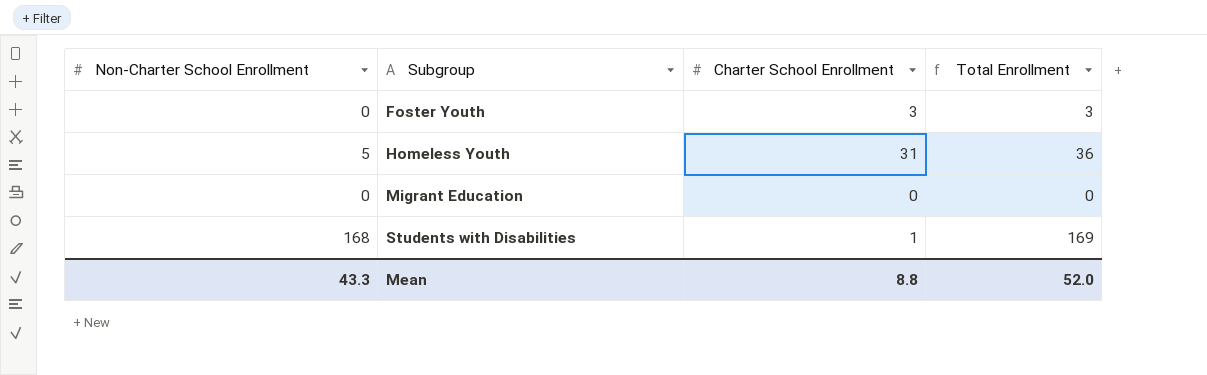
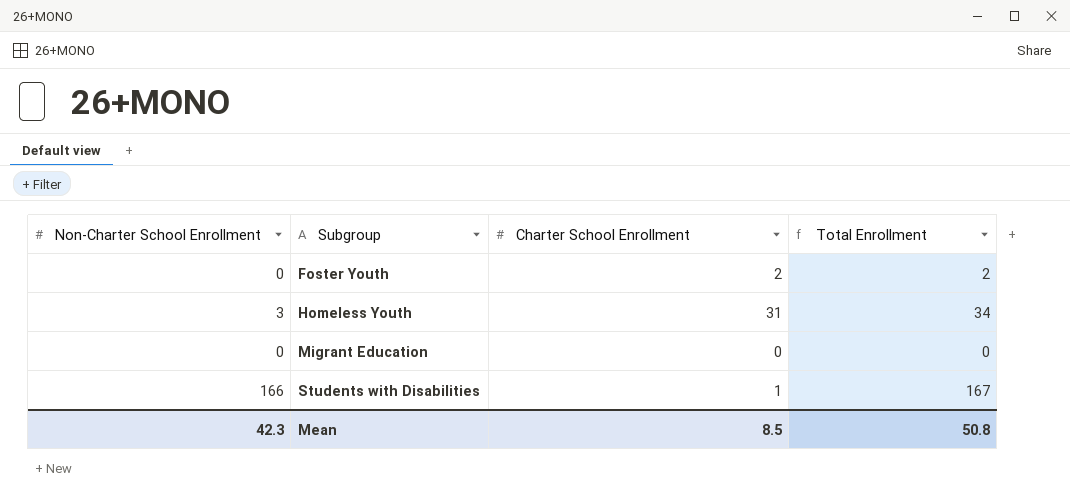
Foster Youth | Charter School Enrollment: 3 -> 2
Foster Youth | Total Enrollment: 3 -> 2
Homeless Youth | Non-Charter School Enrollment: 5 -> 3
Homeless Youth | Total Enrollment: 36 -> 34
Students with Disabilities | Non-Charter School Enrollment: 168 -> 166
Students with Disabilities | Total Enrollment: 169 -> 167
Mean | Non-Charter School Enrollment: 43.3 -> 42.3
Mean | Charter School Enrollment: 8.8 -> 8.5
Mean | Total Enrollment: 52.0 -> 50.8

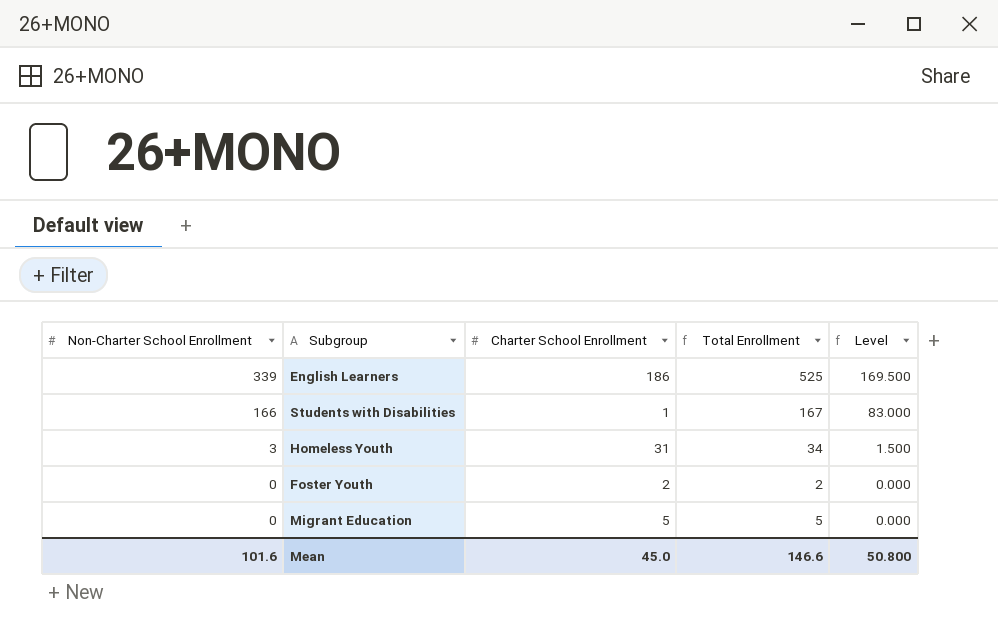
row order: Subgroup ascending -> Non-Charter School Enrollment descending
column Level | formula: none -> [Non-Charter School Enrollment] * 0.5
row English Learners: none -> 339 | 186 | 525 | 169.500
Migrant Education | Charter School Enrollment: 0 -> 5
Migrant Education | Total Enrollment: 0 -> 5
Mean | Non-Charter School Enrollment: 42.3 -> 101.6
Mean | Charter School Enrollment: 8.5 -> 45.0
Mean | Total Enrollment: 50.8 -> 146.6

